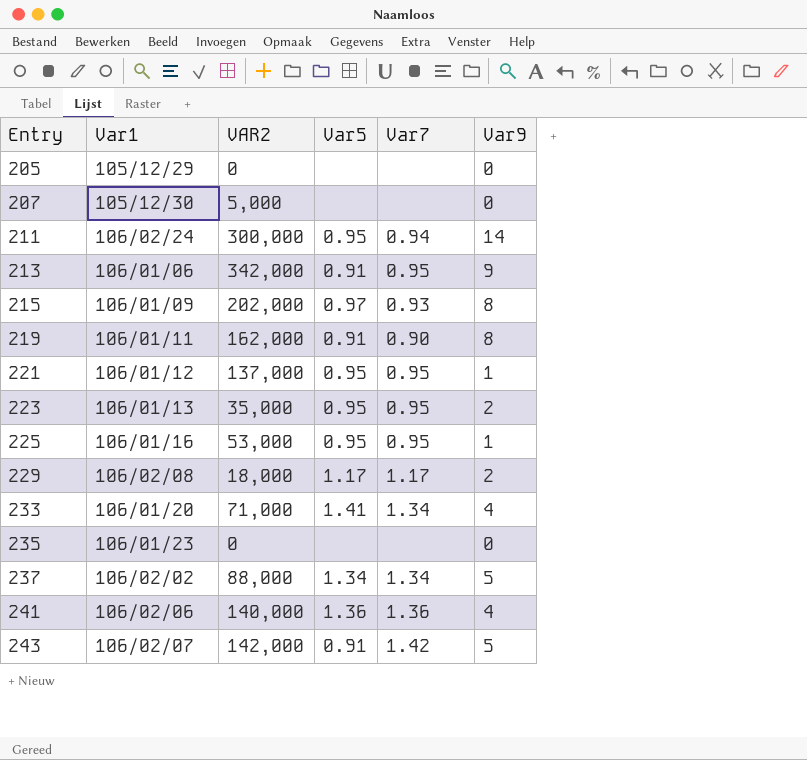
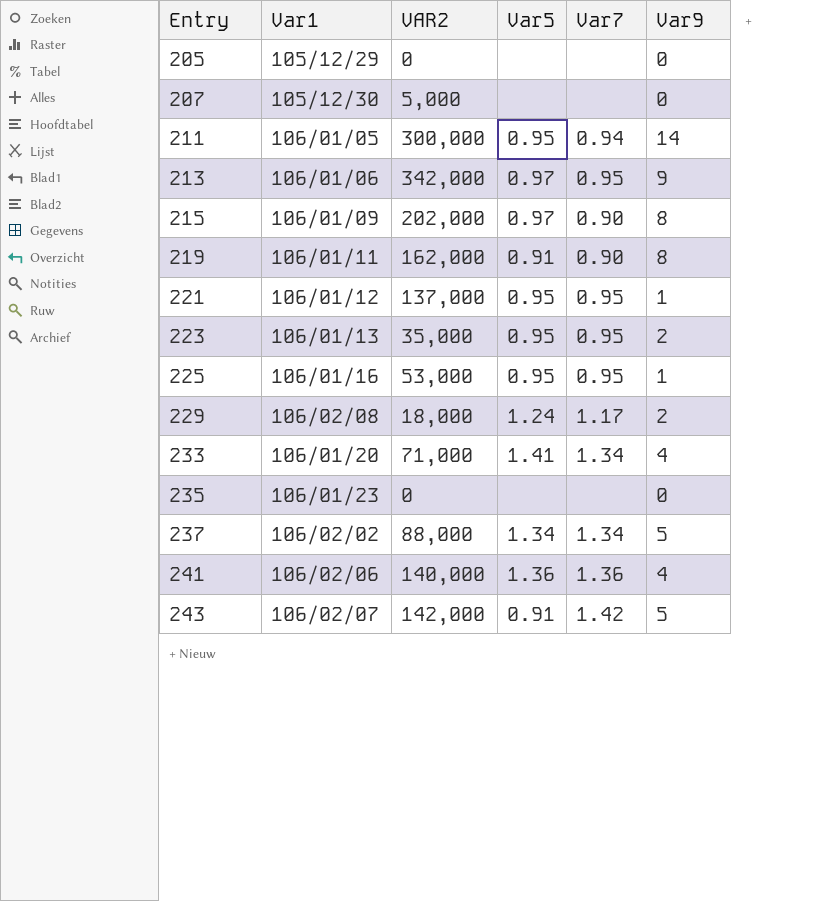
211 | Var1: 106/02/24 -> 106/01/05
213 | Var5: 0.91 -> 0.97
215 | Var7: 0.93 -> 0.90
229 | Var5: 1.17 -> 1.24

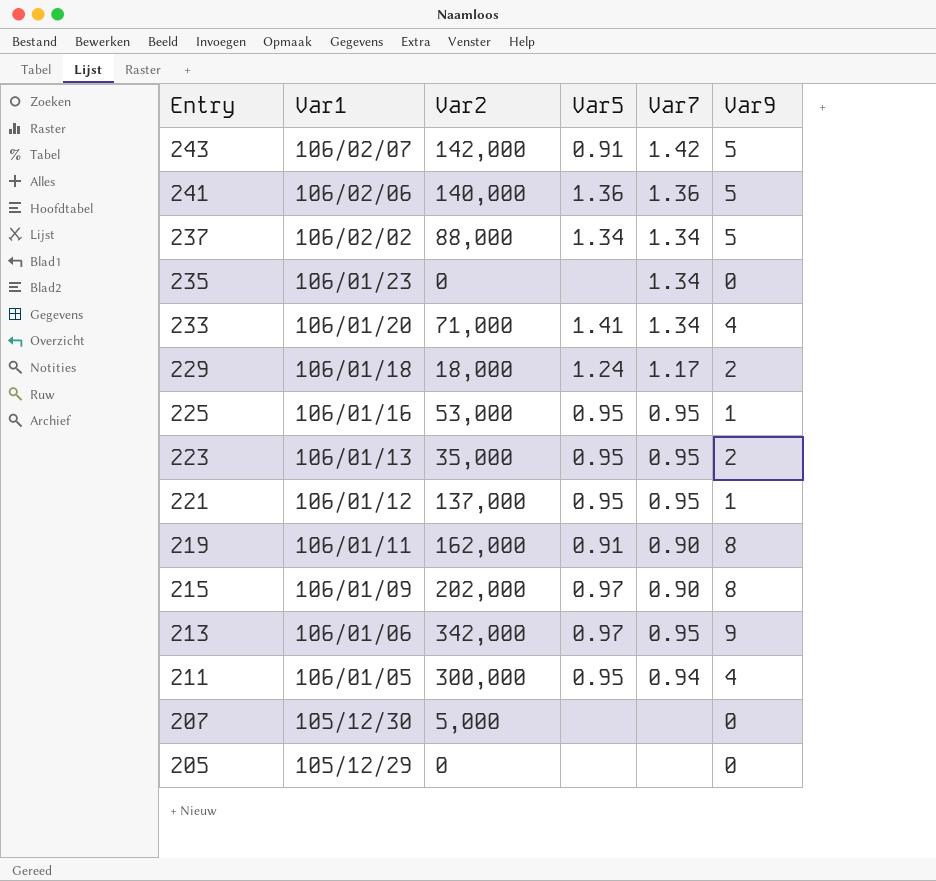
row order: Entry ascending -> Entry descending
column name: VAR2 -> Var2
241 | Var9: 4 -> 5
235 | Var7: none -> 1.34
229 | Var1: 106/02/08 -> 106/01/18
211 | Var9: 14 -> 4

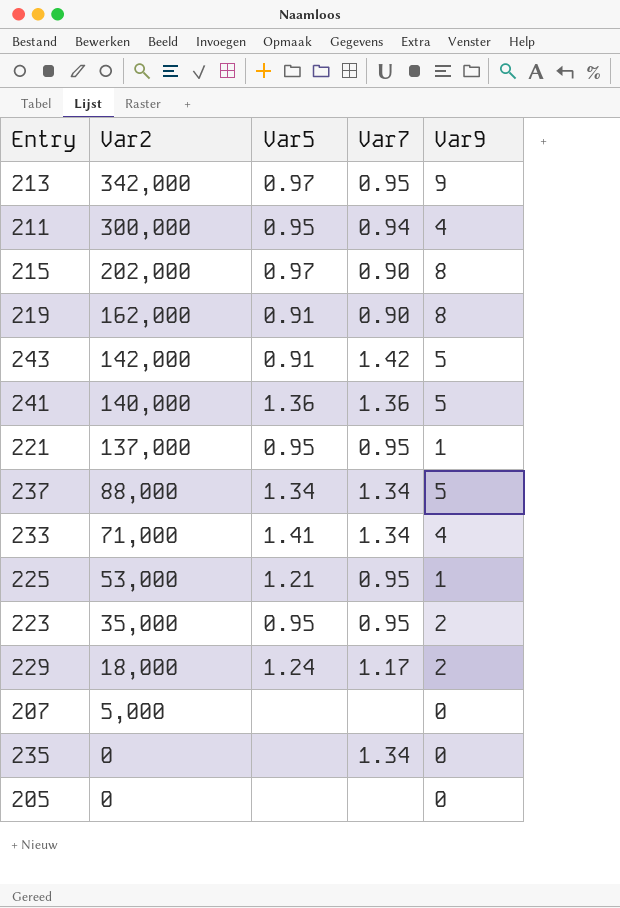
row order: Entry descending -> Var2 descending
column Var1 | position: 2 -> none
225 | Var5: 0.95 -> 1.21

